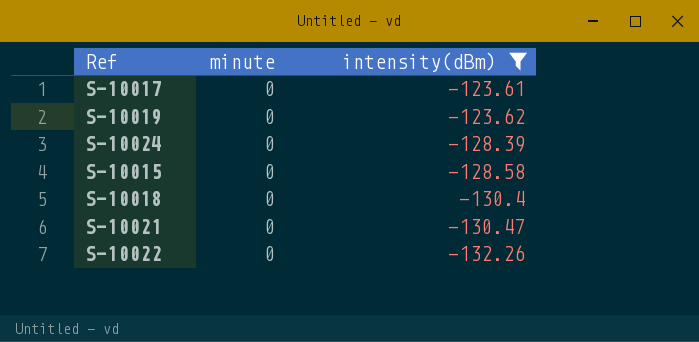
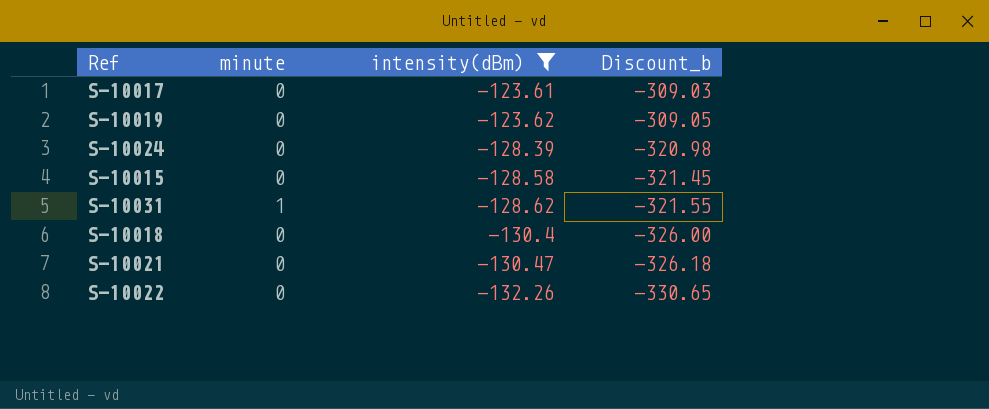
column Discount_b | formula: none -> [intensity(dBm)] * 2.5
row S-10031: none -> 1 | -128.62 | -321.55

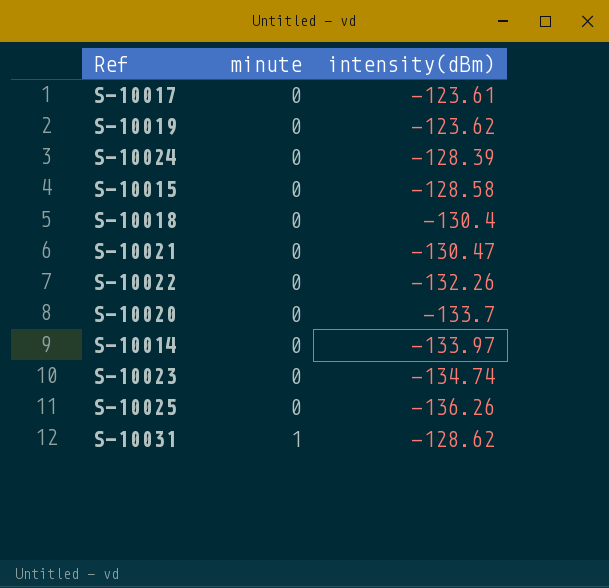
filter: intensity(dBm) >= -132.26 -> none
row order: intensity(dBm) descending -> minute ascending
column Discount_b | formula: [intensity(dBm)] * 2.5 -> none

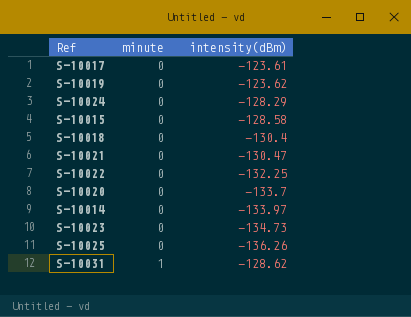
S-10024 | intensity(dBm): -128.39 -> -128.29
S-10022 | intensity(dBm): -132.26 -> -132.25
S-10023 | intensity(dBm): -134.74 -> -134.73

